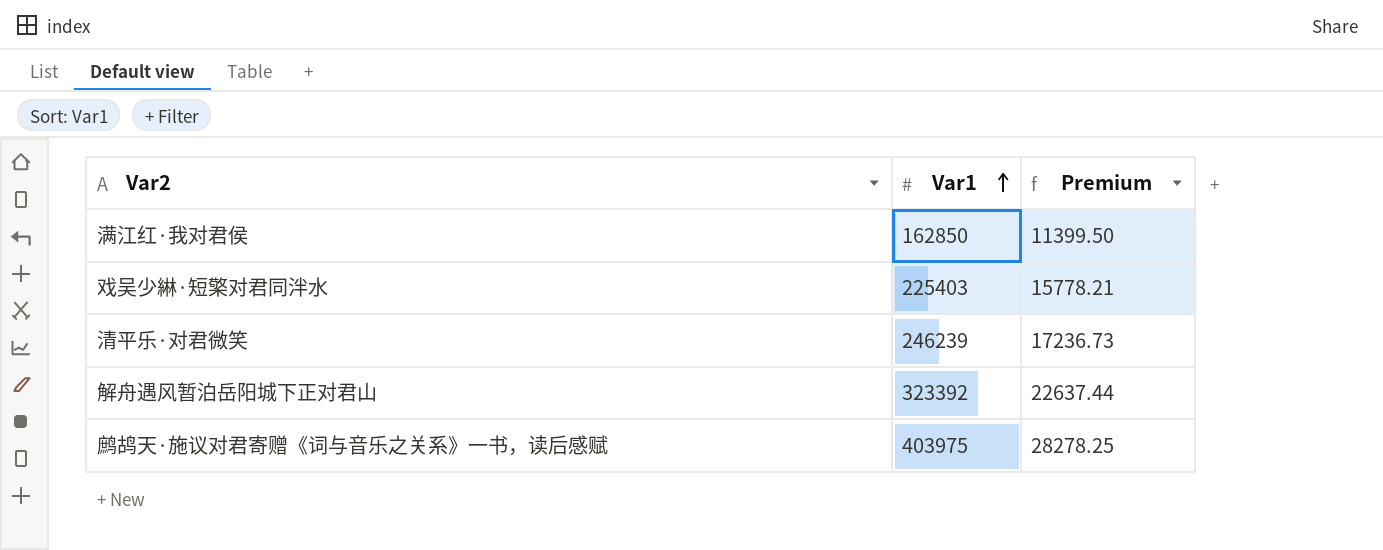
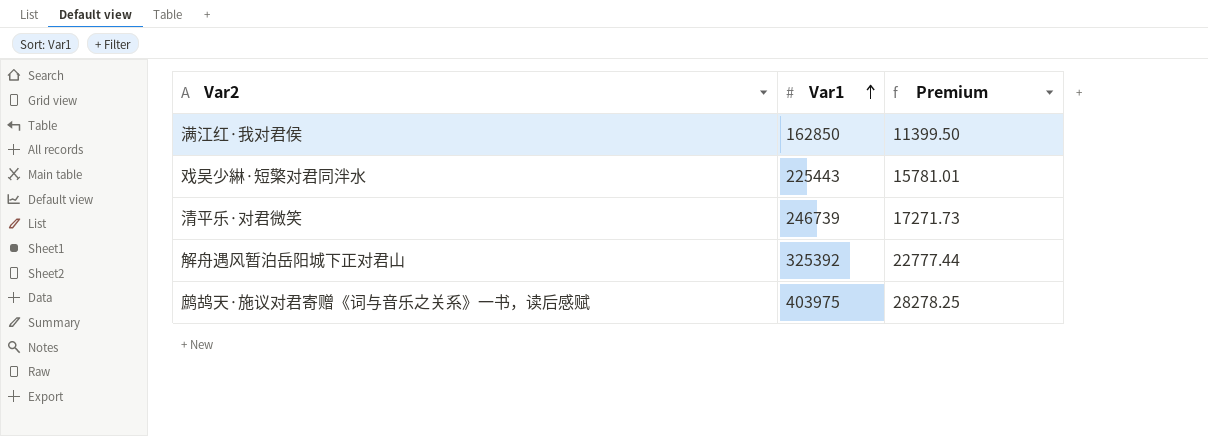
戏吴少綝·短檠对君同泮水 | Var1: 225403 -> 225443
戏吴少綝·短檠对君同泮水 | Premium: 15778.21 -> 15781.01
清平乐·对君微笑 | Var1: 246239 -> 246739
清平乐·对君微笑 | Premium: 17236.73 -> 17271.73
解舟遇风暂泊岳阳城下正对君山 | Var1: 323392 -> 325392
解舟遇风暂泊岳阳城下正对君山 | Premium: 22637.44 -> 22777.44

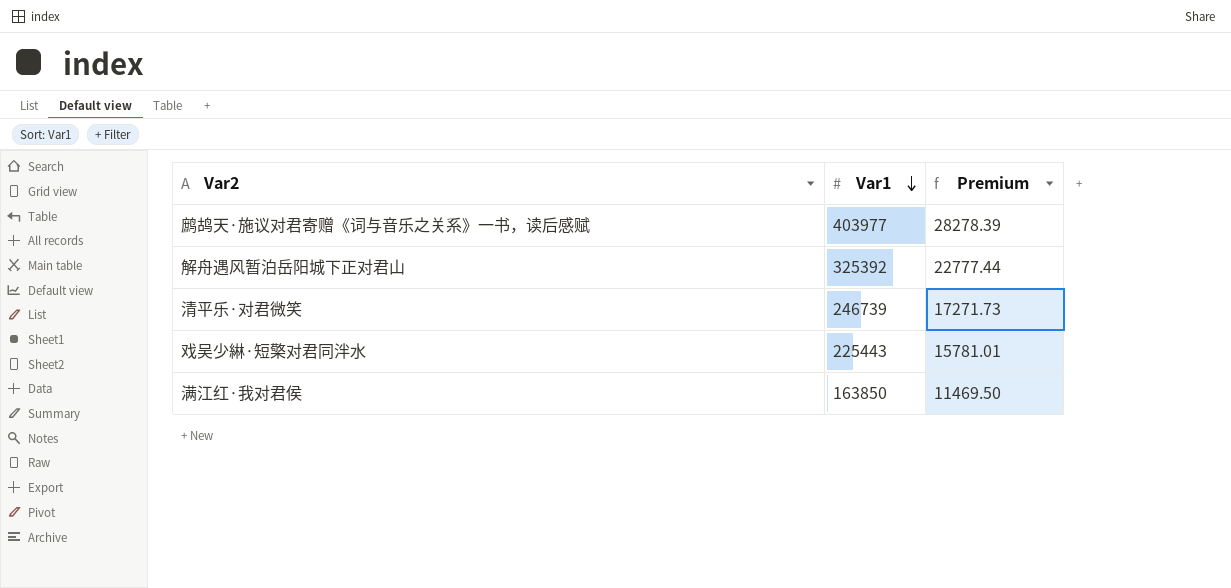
row order: Var1 ascending -> Var1 descending
鹧鸪天·施议对君寄赠《词与音乐之关系》一书，读后感赋 | Var1: 403975 -> 403977
鹧鸪天·施议对君寄赠《词与音乐之关系》一书，读后感赋 | Premium: 28278.25 -> 28278.39
满江红·我对君侯 | Var1: 162850 -> 163850
满江红·我对君侯 | Premium: 11399.50 -> 11469.50

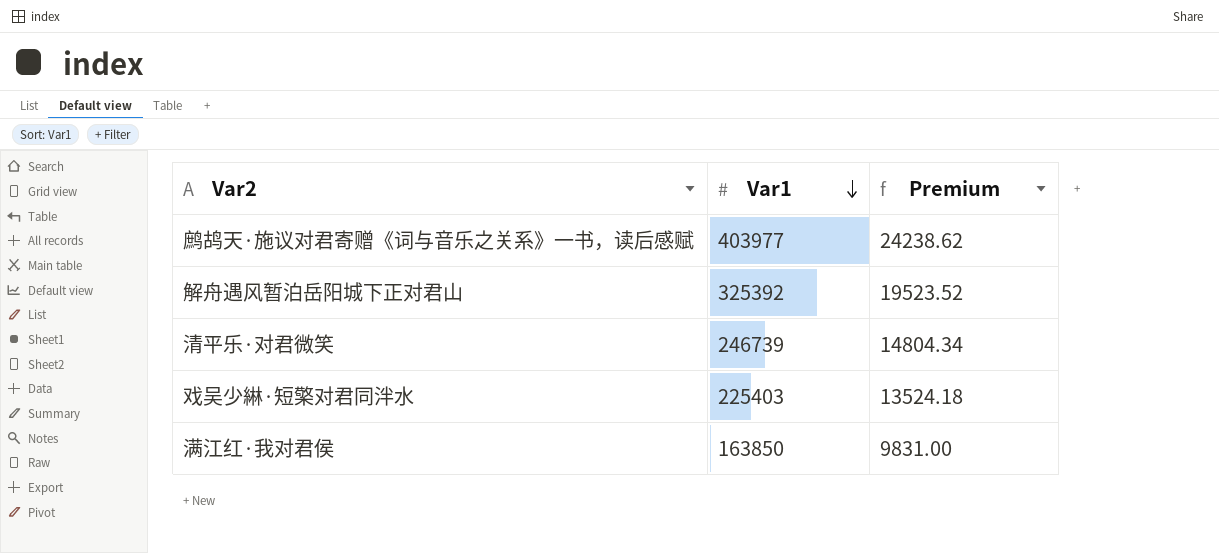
column Premium | formula: [Var1] * 0.07 -> [Var1] * 0.06
戏吴少綝·短檠对君同泮水 | Var1: 225443 -> 225403

